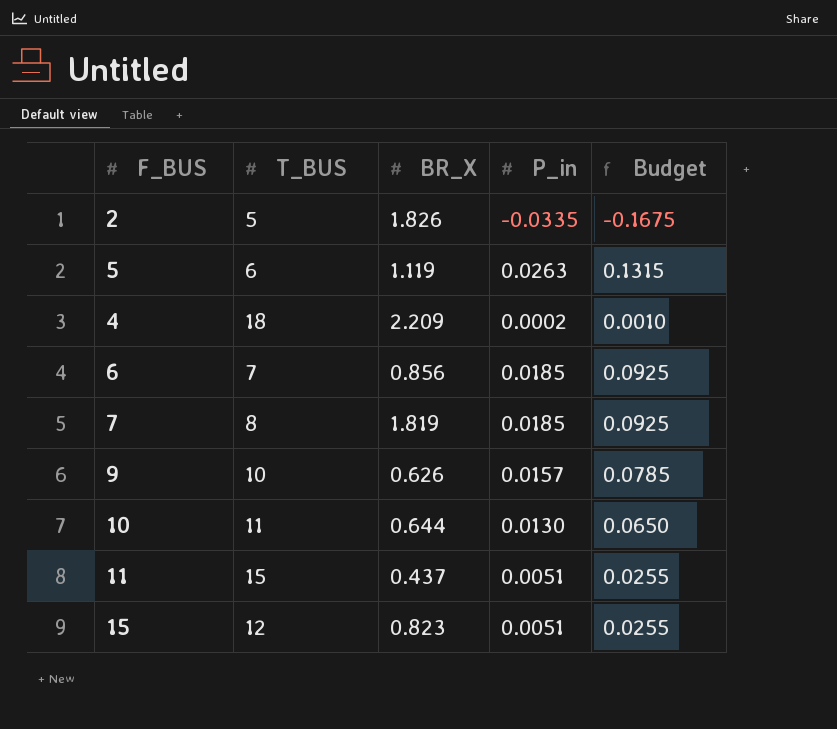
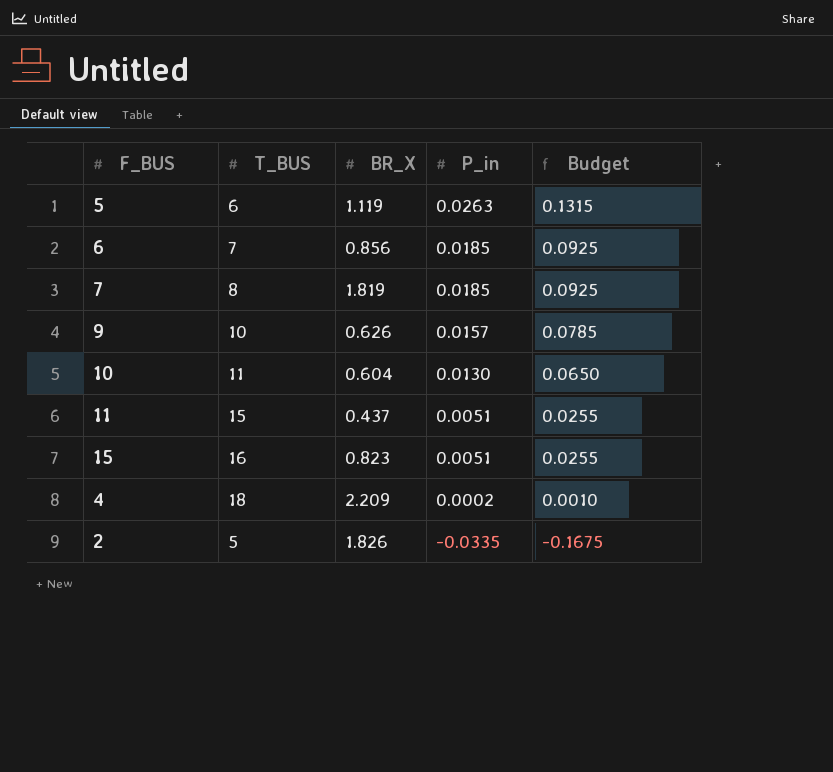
row order: none -> P_in descending
10 | BR_X: 0.644 -> 0.604
15 | T_BUS: 12 -> 16

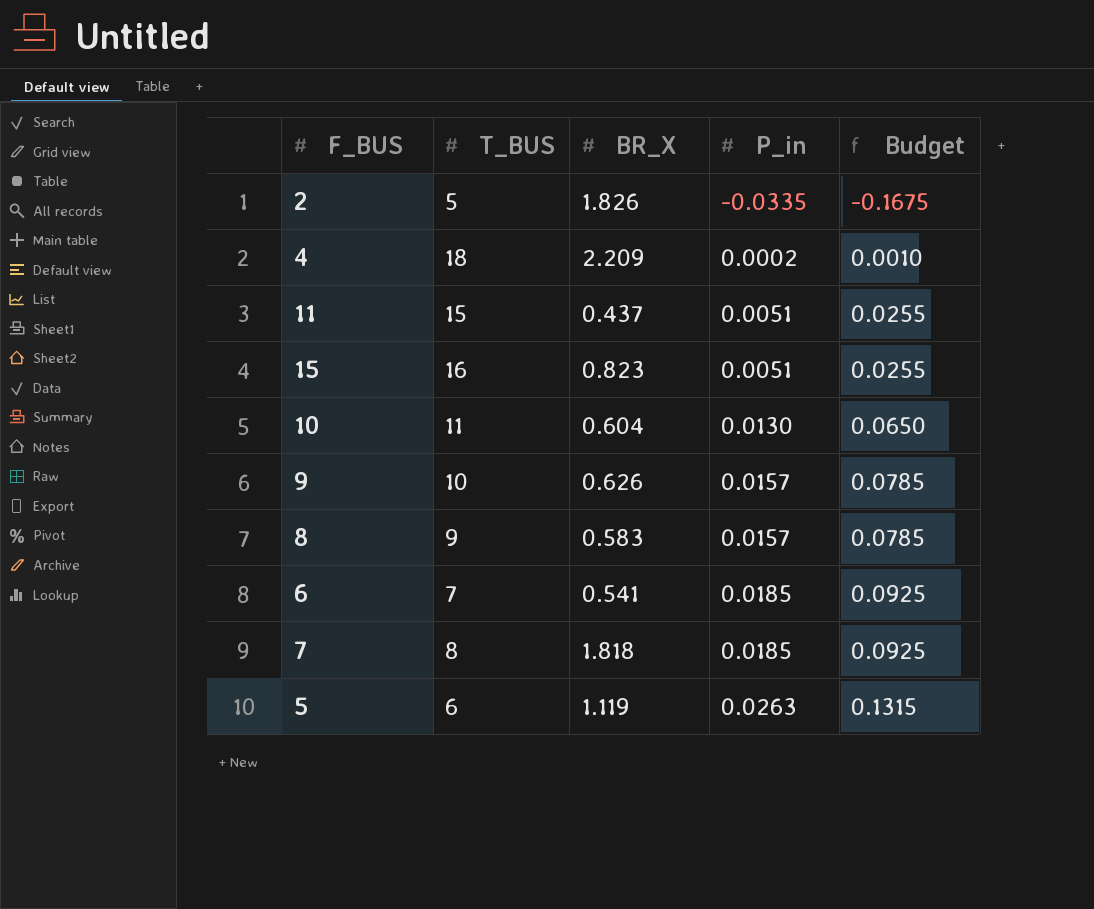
row order: P_in descending -> P_in ascending
row 8: none -> 9 | 0.583 | 0.0157 | 0.0785
6 | BR_X: 0.856 -> 0.541
7 | BR_X: 1.819 -> 1.818

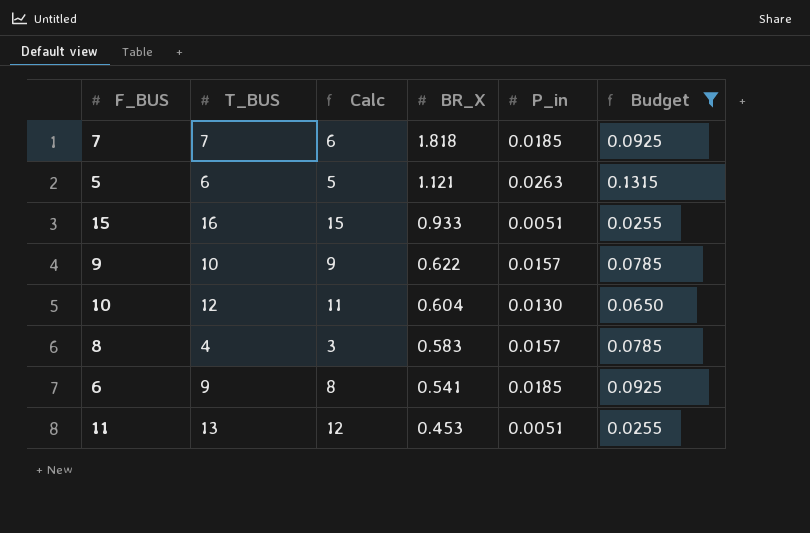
filter: none -> Budget >= 0.0255
row order: P_in ascending -> BR_X descending
column Calc | formula: none -> [T_BUS] - 1
7 | T_BUS: 8 -> 7
5 | BR_X: 1.119 -> 1.121
15 | BR_X: 0.823 -> 0.933
9 | BR_X: 0.626 -> 0.622
10 | T_BUS: 11 -> 12
8 | T_BUS: 9 -> 4
6 | T_BUS: 7 -> 9
11 | T_BUS: 15 -> 13
11 | BR_X: 0.437 -> 0.453

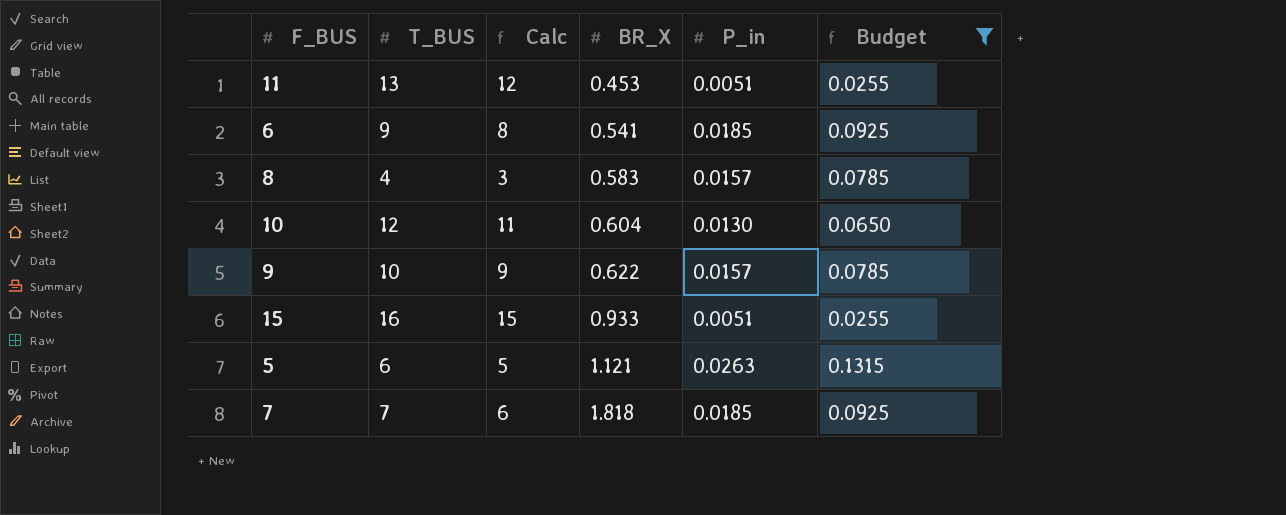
row order: BR_X descending -> BR_X ascending

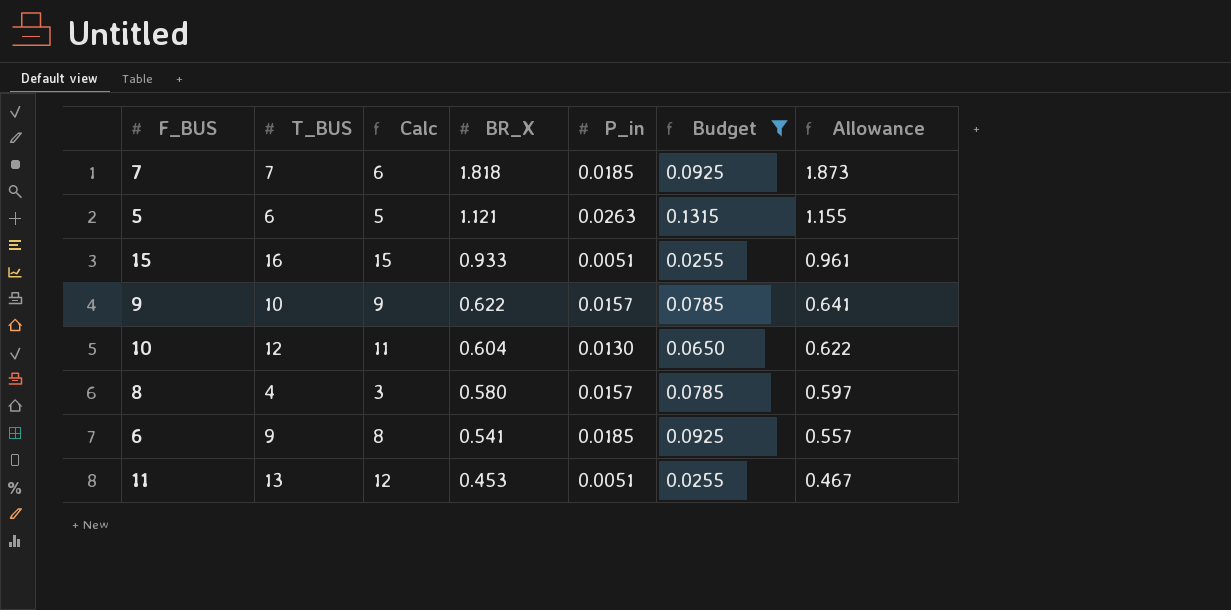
row order: BR_X ascending -> BR_X descending
column Allowance | formula: none -> [BR_X] * 1.03
8 | BR_X: 0.583 -> 0.580

